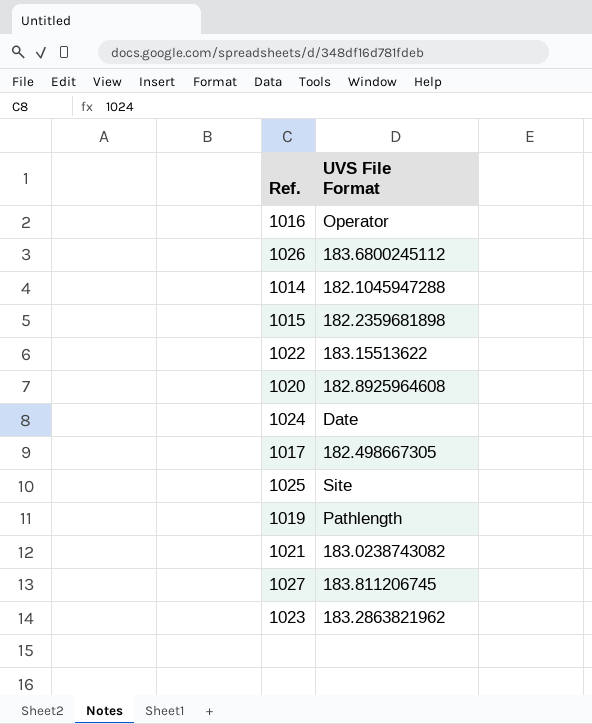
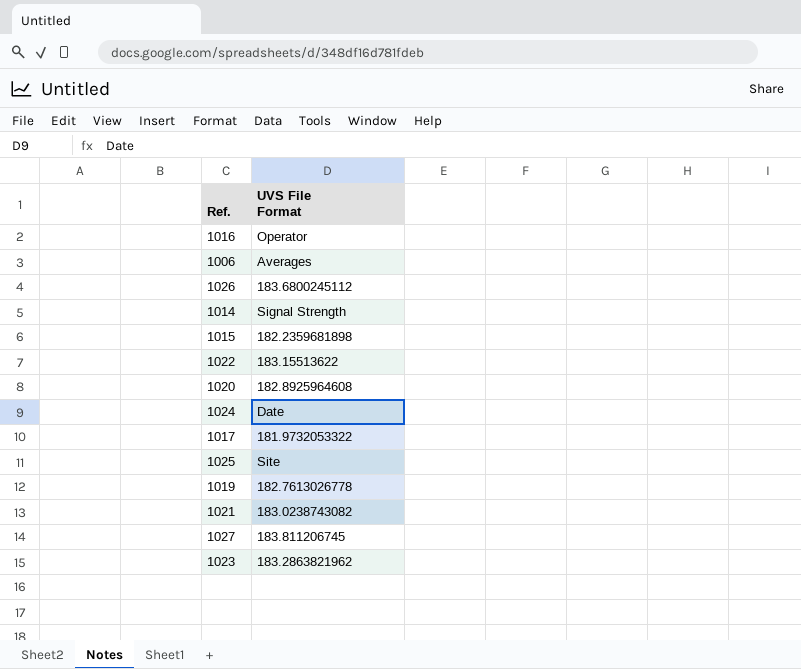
row 1006: none -> Averages
1014 | UVS File Format: 182.1045947288 -> Signal Strength
1017 | UVS File Format: 182.498667305 -> 181.9732053322
1019 | UVS File Format: Pathlength -> 182.7613026778

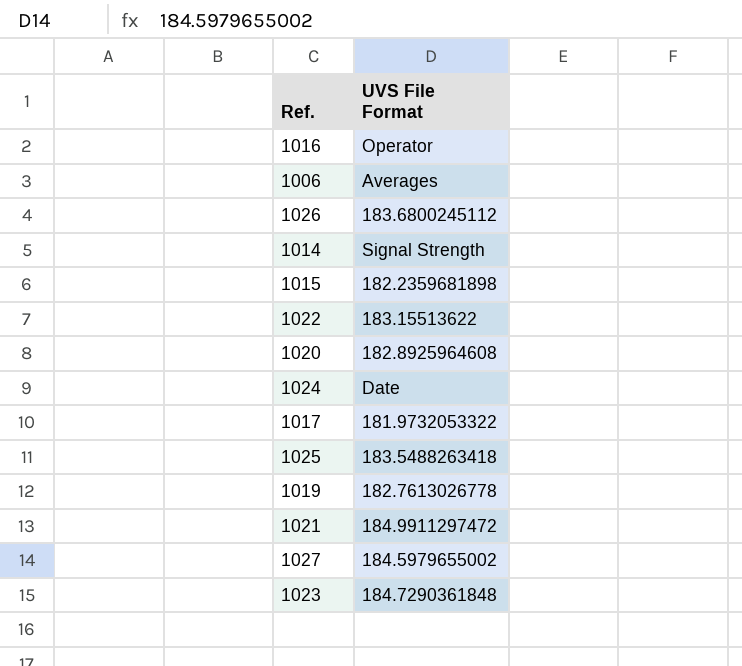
1025 | UVS File Format: Site -> 183.5488263418
1021 | UVS File Format: 183.0238743082 -> 184.9911297472
1027 | UVS File Format: 183.811206745 -> 184.5979655002
1023 | UVS File Format: 183.2863821962 -> 184.7290361848

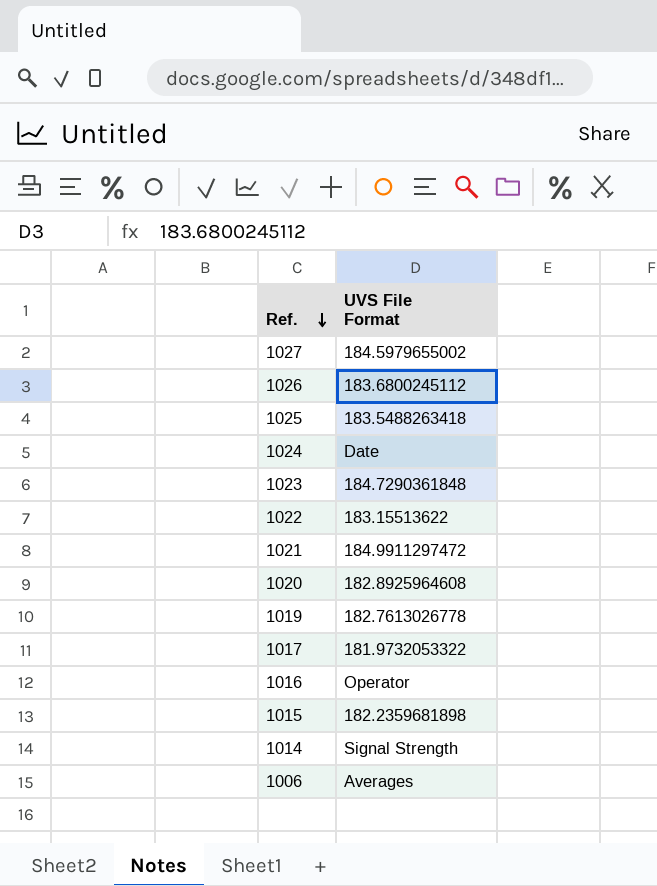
row order: none -> Ref. descending

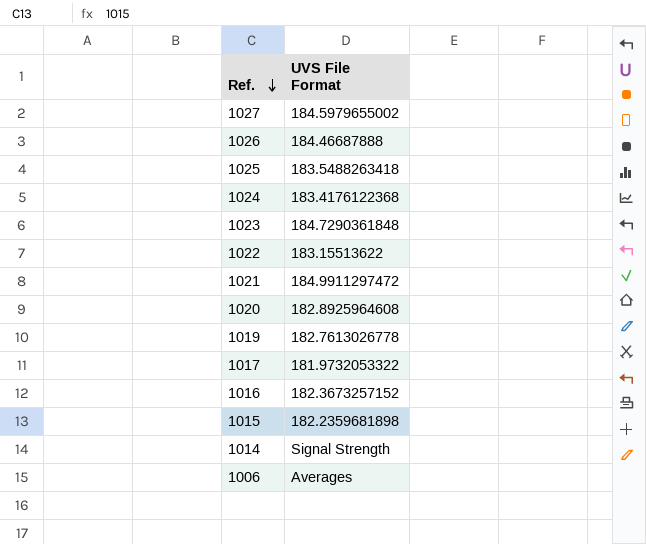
1026 | UVS File Format: 183.6800245112 -> 184.46687888
1024 | UVS File Format: Date -> 183.4176122368
1016 | UVS File Format: Operator -> 182.3673257152

